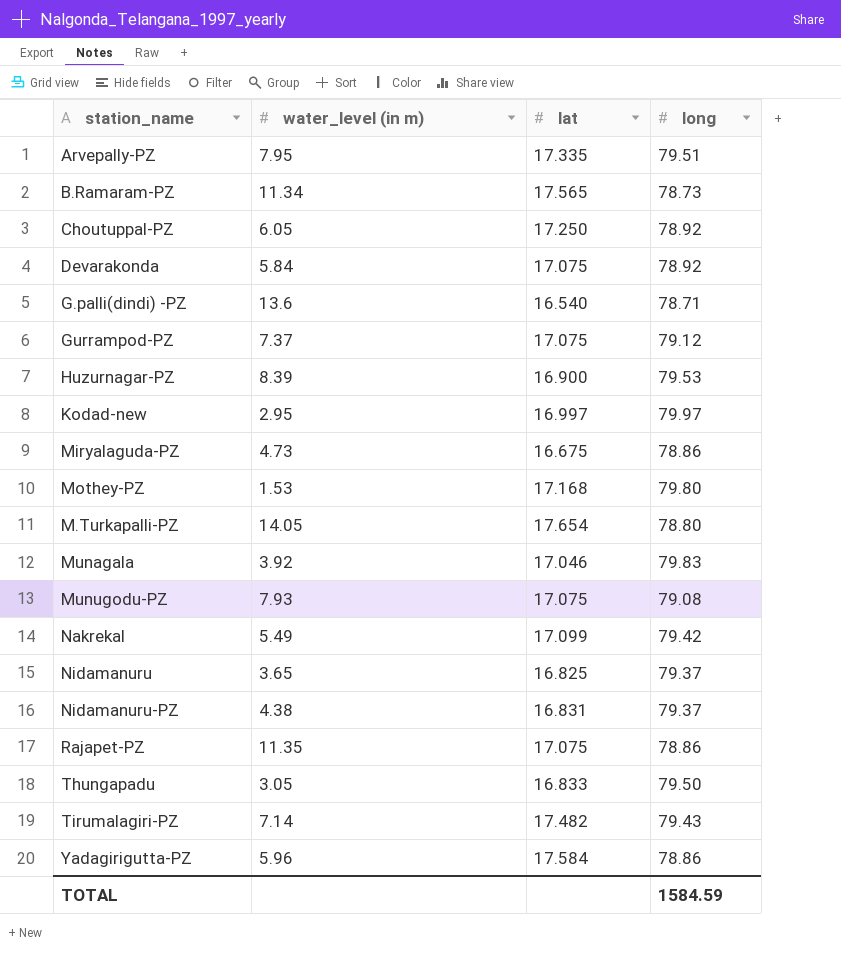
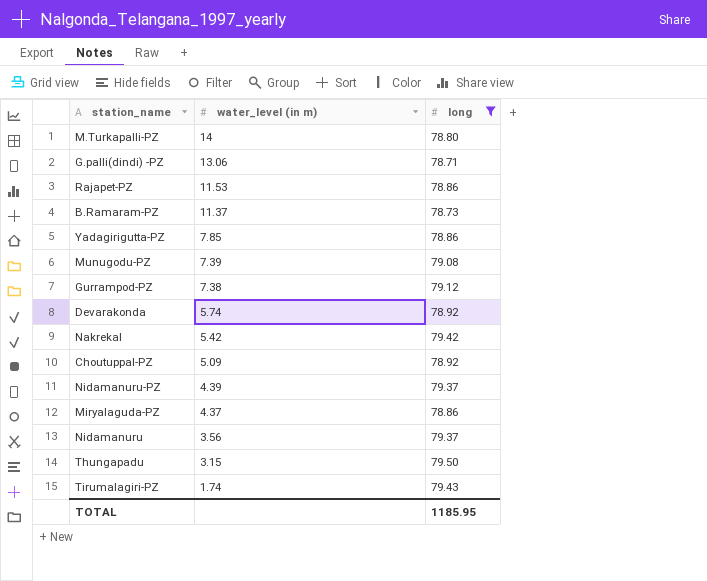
filter: none -> long <= 79.50
row order: none -> water_level (in m) descending
column lat | position: 3 -> none
M.Turkapalli-PZ | water_level (in m): 14.05 -> 14
G.palli(dindi) -PZ | water_level (in m): 13.6 -> 13.06
Rajapet-PZ | water_level (in m): 11.35 -> 11.53
B.Ramaram-PZ | water_level (in m): 11.34 -> 11.37
Yadagirigutta-PZ | water_level (in m): 5.96 -> 7.85
Munugodu-PZ | water_level (in m): 7.93 -> 7.39
Gurrampod-PZ | water_level (in m): 7.37 -> 7.38
Devarakonda | water_level (in m): 5.84 -> 5.74
Nakrekal | water_level (in m): 5.49 -> 5.42
Choutuppal-PZ | water_level (in m): 6.05 -> 5.09
Nidamanuru-PZ | water_level (in m): 4.38 -> 4.39
Miryalaguda-PZ | water_level (in m): 4.73 -> 4.37
Nidamanuru | water_level (in m): 3.65 -> 3.56
Thungapadu | water_level (in m): 3.05 -> 3.15
Tirumalagiri-PZ | water_level (in m): 7.14 -> 1.74
TOTAL | long: 1584.59 -> 1185.95

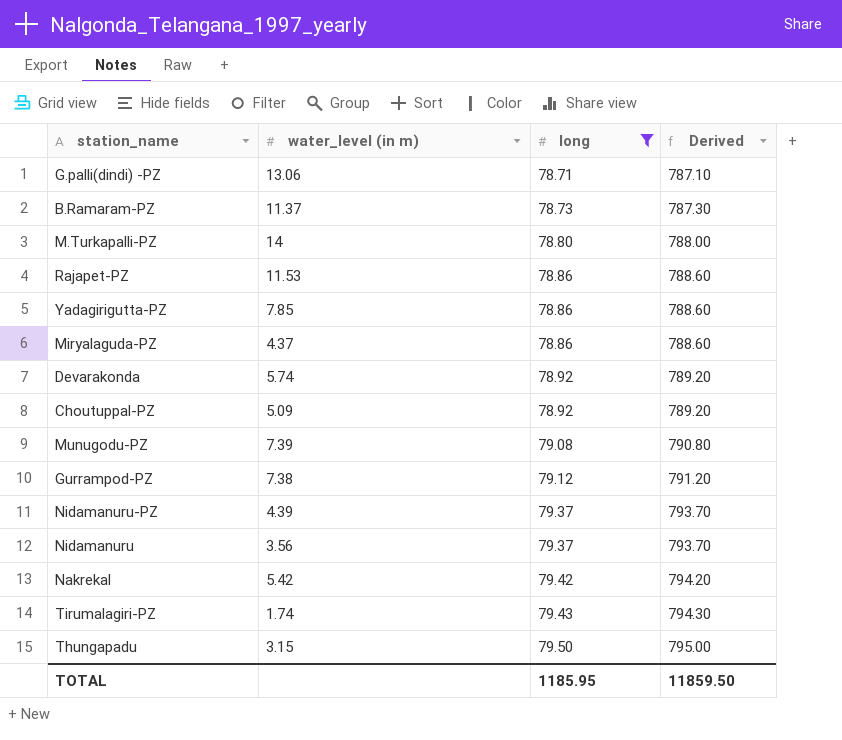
row order: water_level (in m) descending -> long ascending
column Derived | formula: none -> [long] * 10

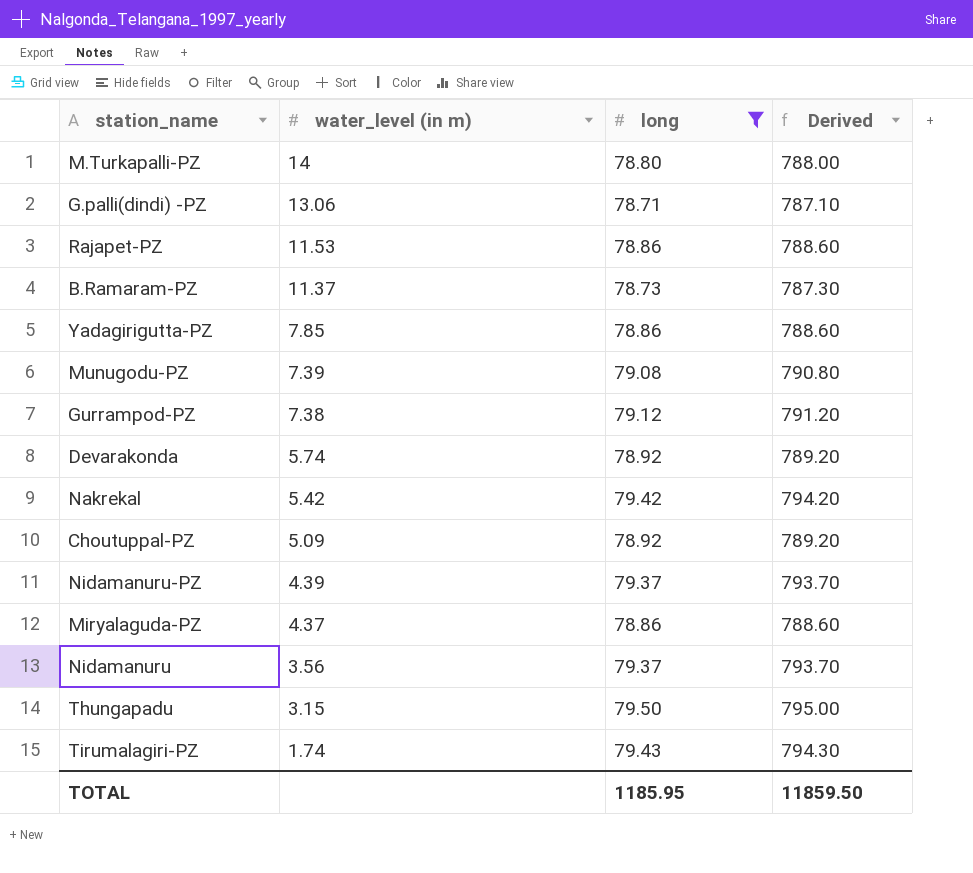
row order: long ascending -> water_level (in m) descending

